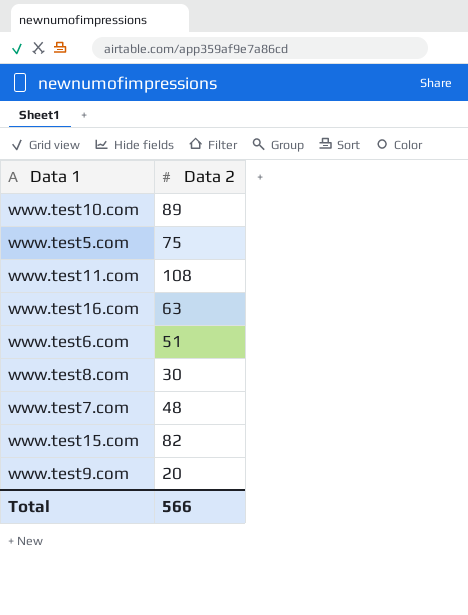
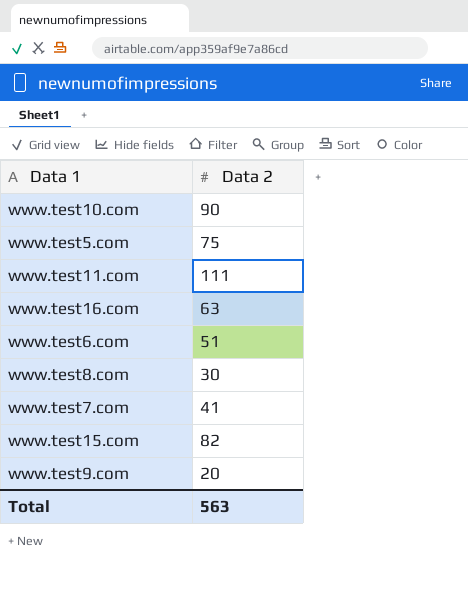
www.test10.com | Data 2: 89 -> 90
www.test11.com | Data 2: 108 -> 111
www.test7.com | Data 2: 48 -> 41
Total | Data 2: 566 -> 563

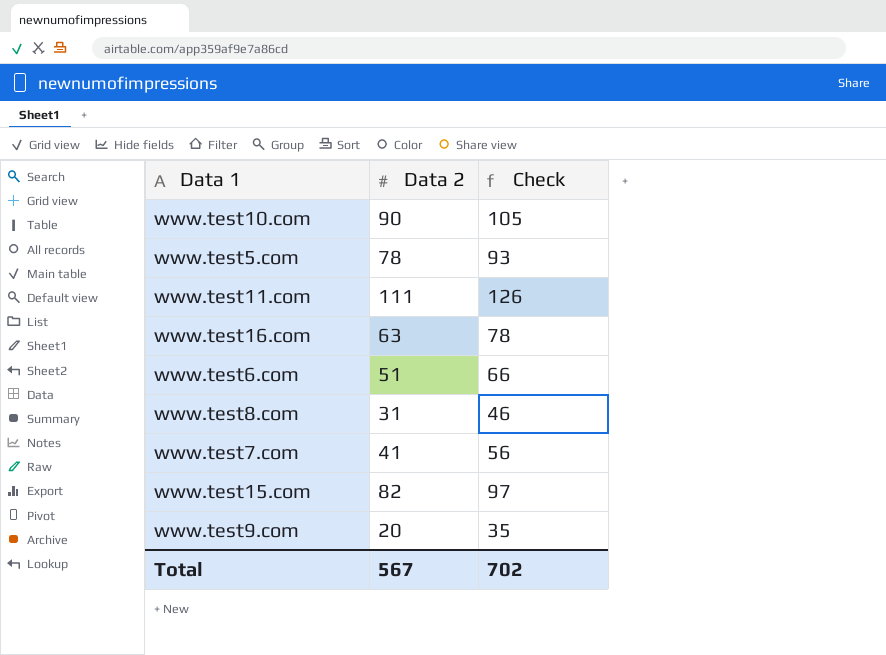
column Check | formula: none -> [Data 2] + 15
www.test5.com | Data 2: 75 -> 78
www.test8.com | Data 2: 30 -> 31
Total | Data 2: 563 -> 567

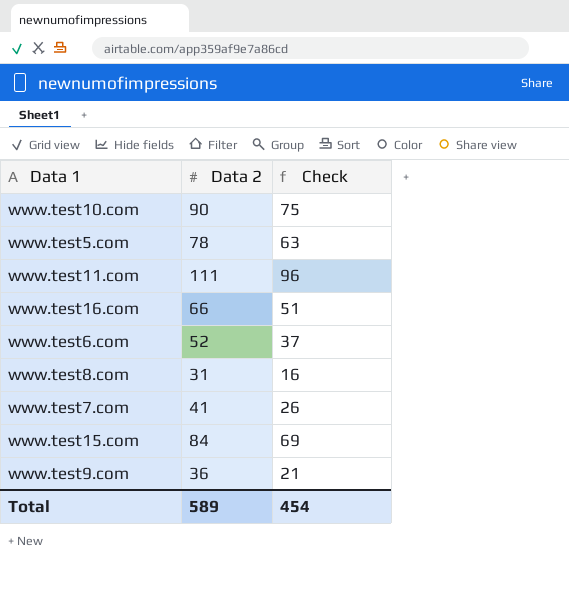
column Check | formula: [Data 2] + 15 -> [Data 2] - 15
www.test16.com | Data 2: 63 -> 66
www.test6.com | Data 2: 51 -> 52
www.test15.com | Data 2: 82 -> 84
www.test9.com | Data 2: 20 -> 36
Total | Data 2: 567 -> 589
Total | Check: 702 -> 454

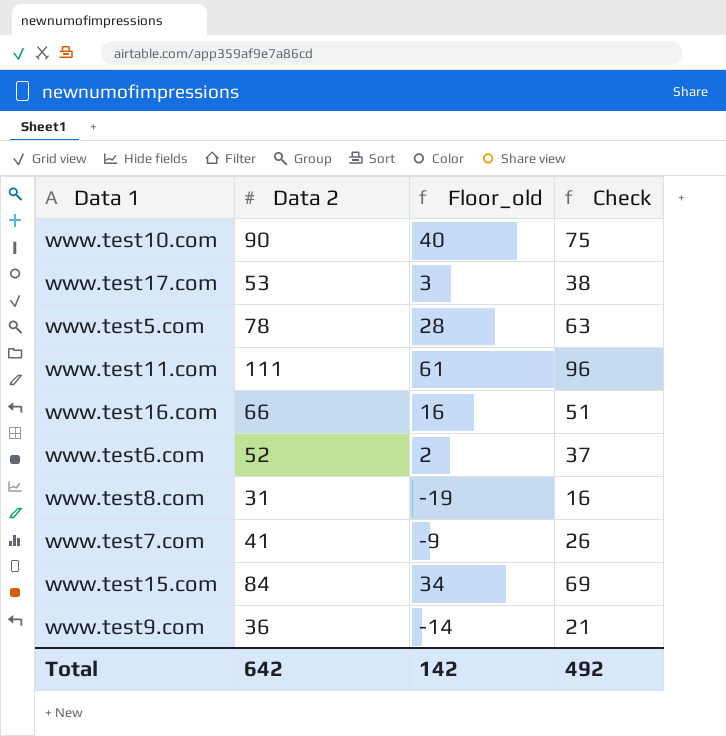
column Floor_old | formula: none -> [Data 2] - 50
row www.test17.com: none -> 53 | 3 | 38
Total | Data 2: 589 -> 642
Total | Check: 454 -> 492

